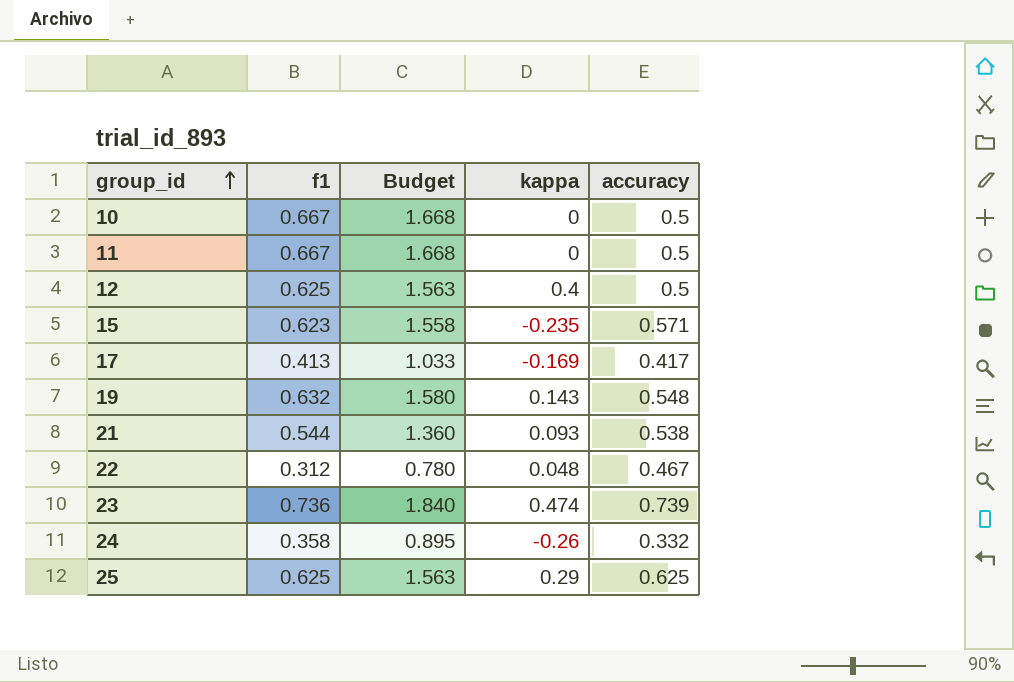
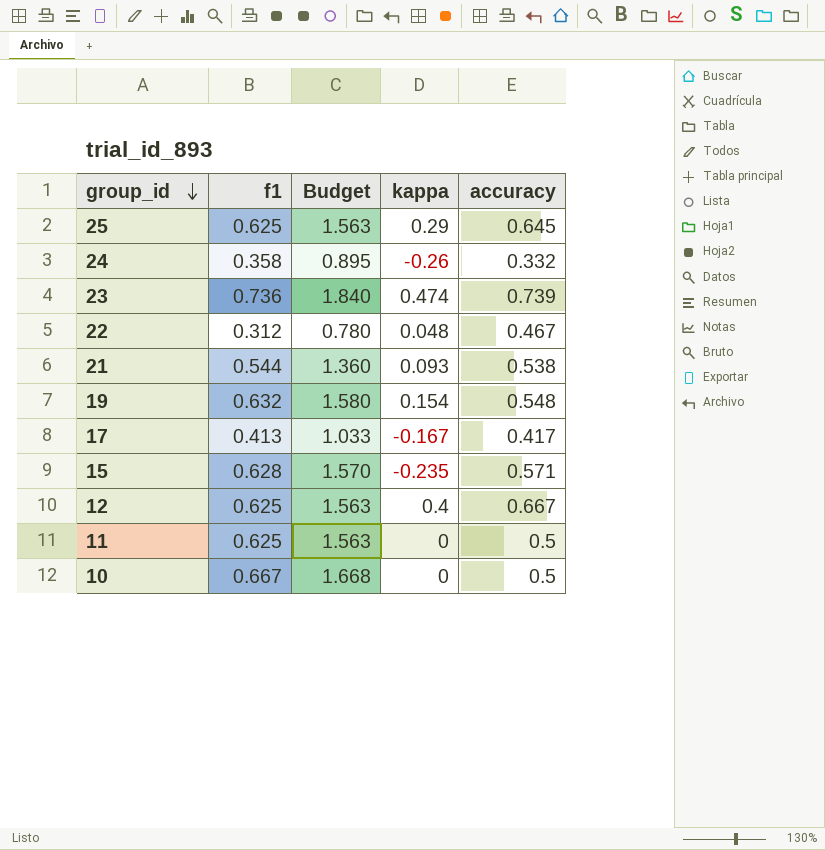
row order: group_id ascending -> group_id descending
25 | accuracy: 0.625 -> 0.645
19 | kappa: 0.143 -> 0.154
17 | kappa: -0.169 -> -0.167
15 | f1: 0.623 -> 0.628
15 | Budget: 1.558 -> 1.570
12 | accuracy: 0.5 -> 0.667
11 | f1: 0.667 -> 0.625
11 | Budget: 1.668 -> 1.563

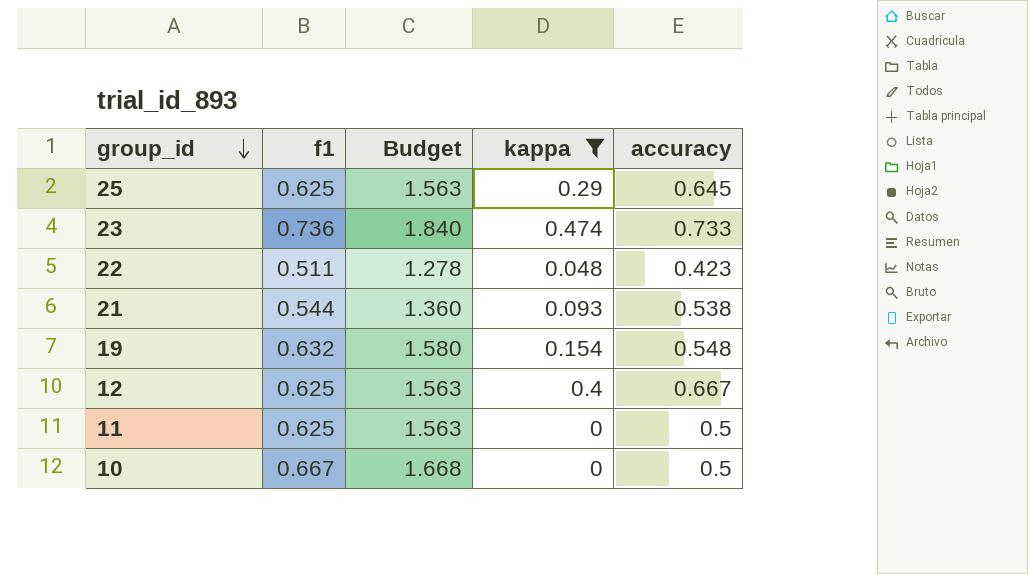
filter: none -> kappa >= 0
23 | accuracy: 0.739 -> 0.733
22 | f1: 0.312 -> 0.511
22 | Budget: 0.780 -> 1.278
22 | accuracy: 0.467 -> 0.423

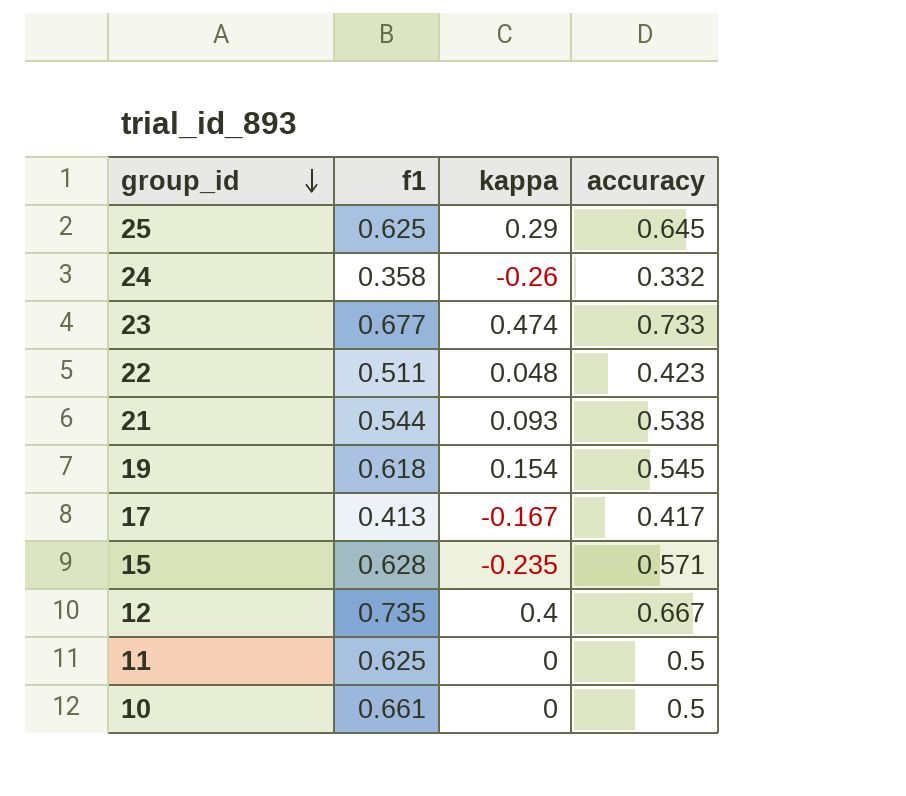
filter: kappa >= 0 -> none
column Budget | formula: [f1] * 2.5 -> none
23 | f1: 0.736 -> 0.677
19 | f1: 0.632 -> 0.618
19 | accuracy: 0.548 -> 0.545
12 | f1: 0.625 -> 0.735
10 | f1: 0.667 -> 0.661

